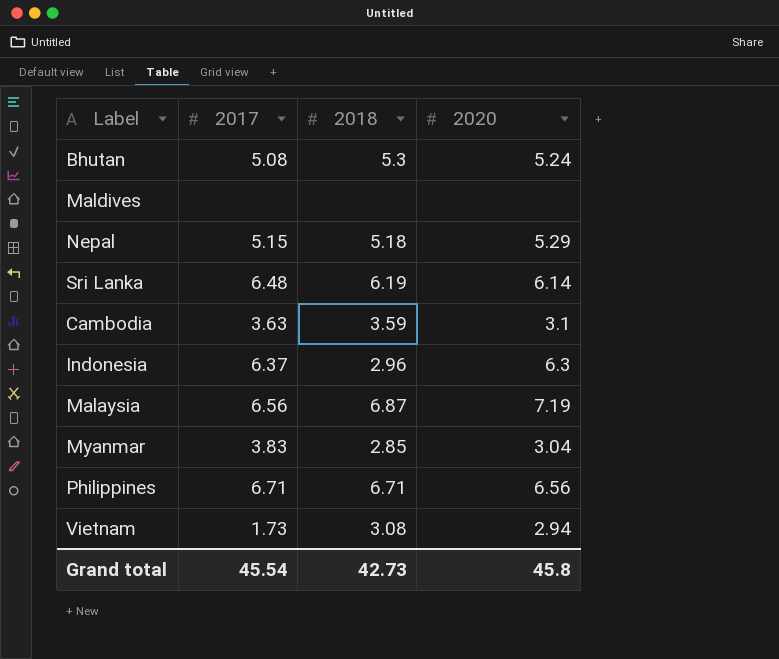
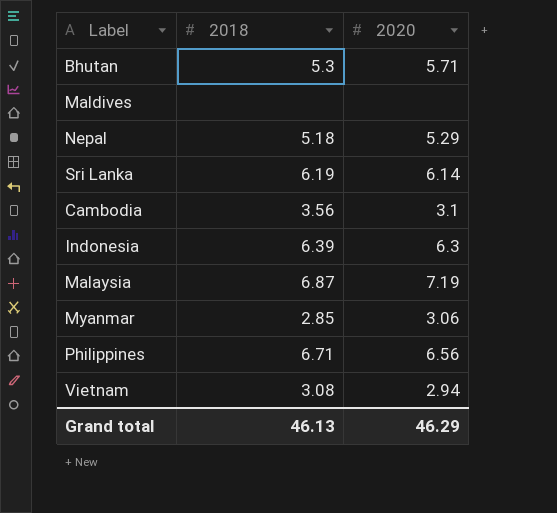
column 2017 | position: 2 -> none
Bhutan | 2020: 5.24 -> 5.71
Cambodia | 2018: 3.59 -> 3.56
Indonesia | 2018: 2.96 -> 6.39
Myanmar | 2020: 3.04 -> 3.06
Grand total | 2018: 42.73 -> 46.13
Grand total | 2020: 45.8 -> 46.29

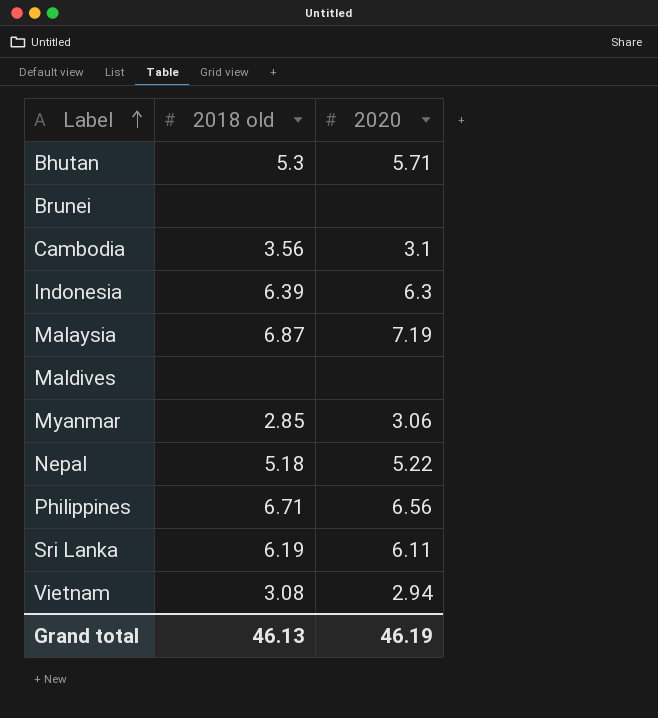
row order: none -> Label ascending
column name: 2018 -> 2018 old
row Brunei: none -> none | none
Nepal | 2020: 5.29 -> 5.22
Sri Lanka | 2020: 6.14 -> 6.11
Grand total | 2020: 46.29 -> 46.19

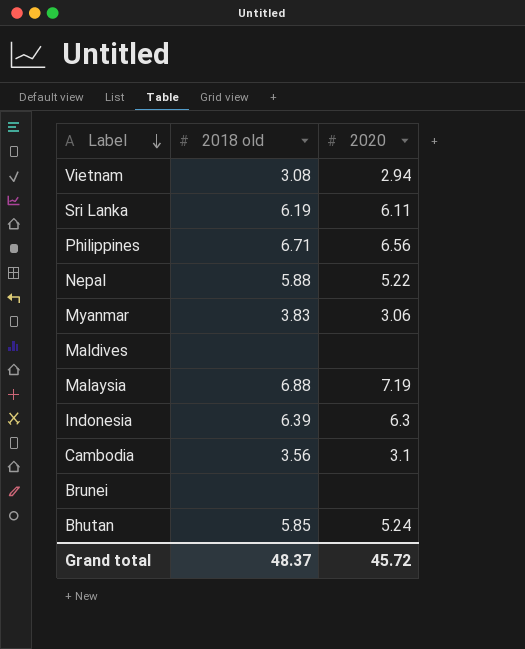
row order: Label ascending -> Label descending
Nepal | 2018 old: 5.18 -> 5.88
Myanmar | 2018 old: 2.85 -> 3.83
Malaysia | 2018 old: 6.87 -> 6.88
Bhutan | 2018 old: 5.3 -> 5.85
Bhutan | 2020: 5.71 -> 5.24
Grand total | 2018 old: 46.13 -> 48.37
Grand total | 2020: 46.19 -> 45.72

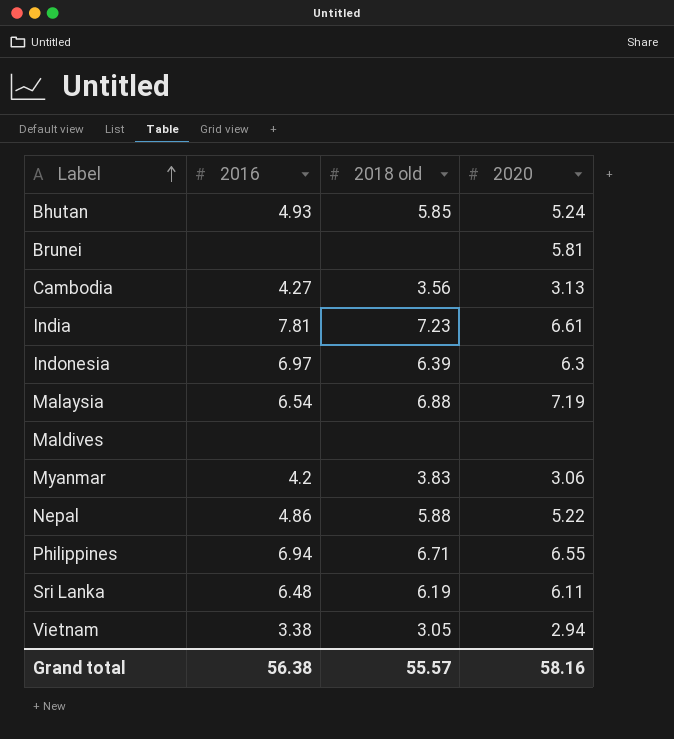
row order: Label descending -> Label ascending
column 2016 | position: none -> 2
Brunei | 2020: none -> 5.81
Cambodia | 2020: 3.1 -> 3.13
row India: none -> 7.81 | 7.23 | 6.61
Philippines | 2020: 6.56 -> 6.55
Vietnam | 2018 old: 3.08 -> 3.05
Grand total | 2018 old: 48.37 -> 55.57
Grand total | 2020: 45.72 -> 58.16

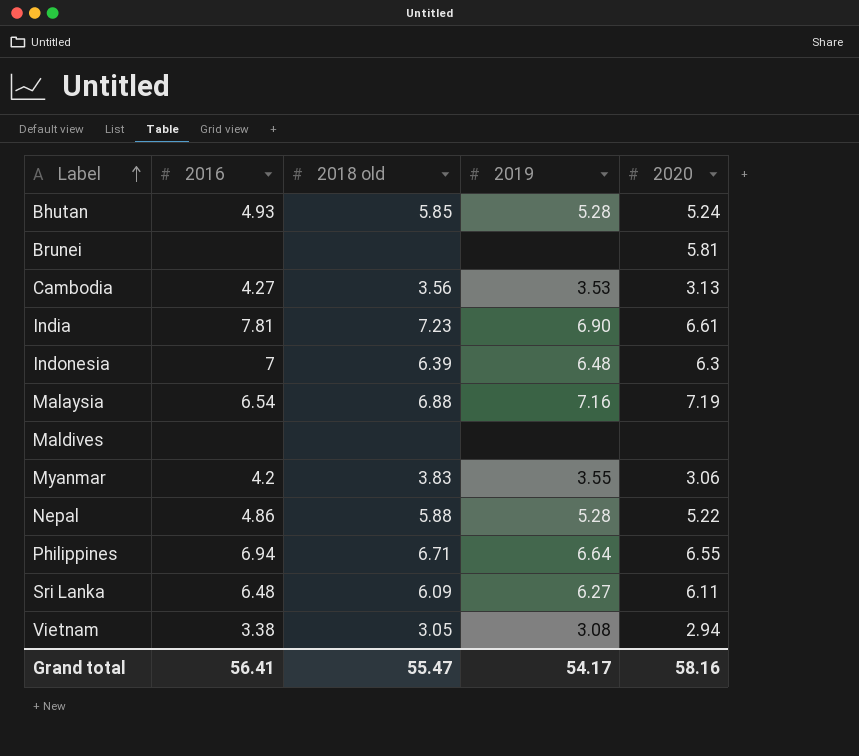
column 2019 | position: none -> 4
Indonesia | 2016: 6.97 -> 7
Sri Lanka | 2018 old: 6.19 -> 6.09
Grand total | 2016: 56.38 -> 56.41
Grand total | 2018 old: 55.57 -> 55.47

